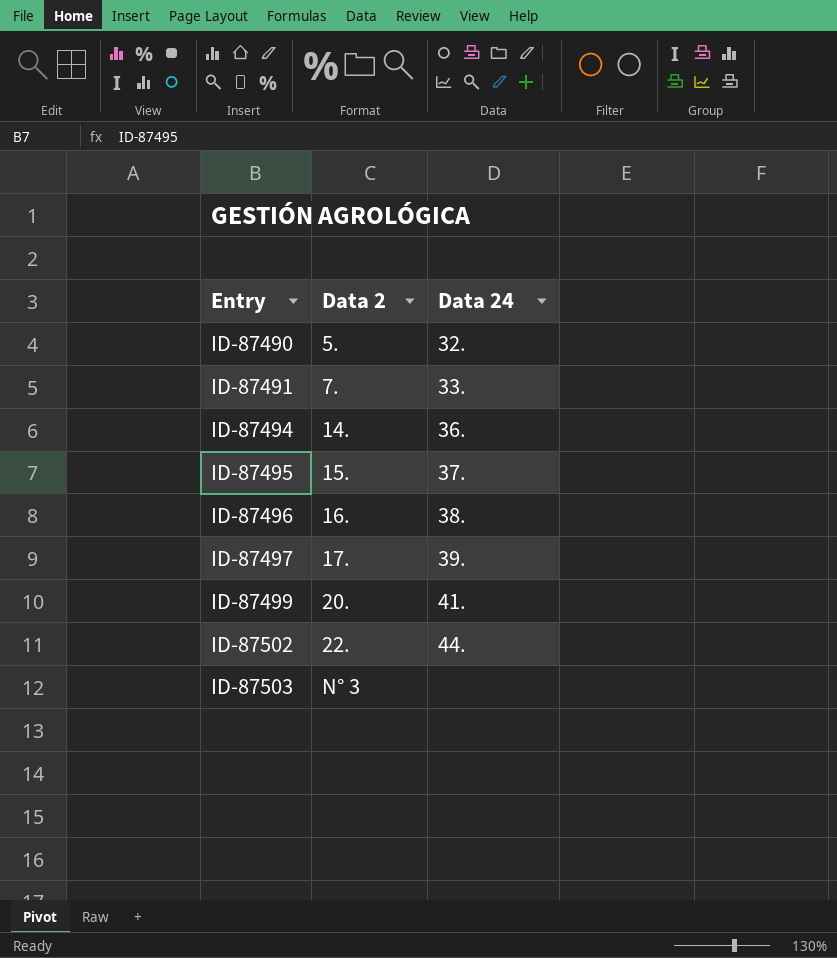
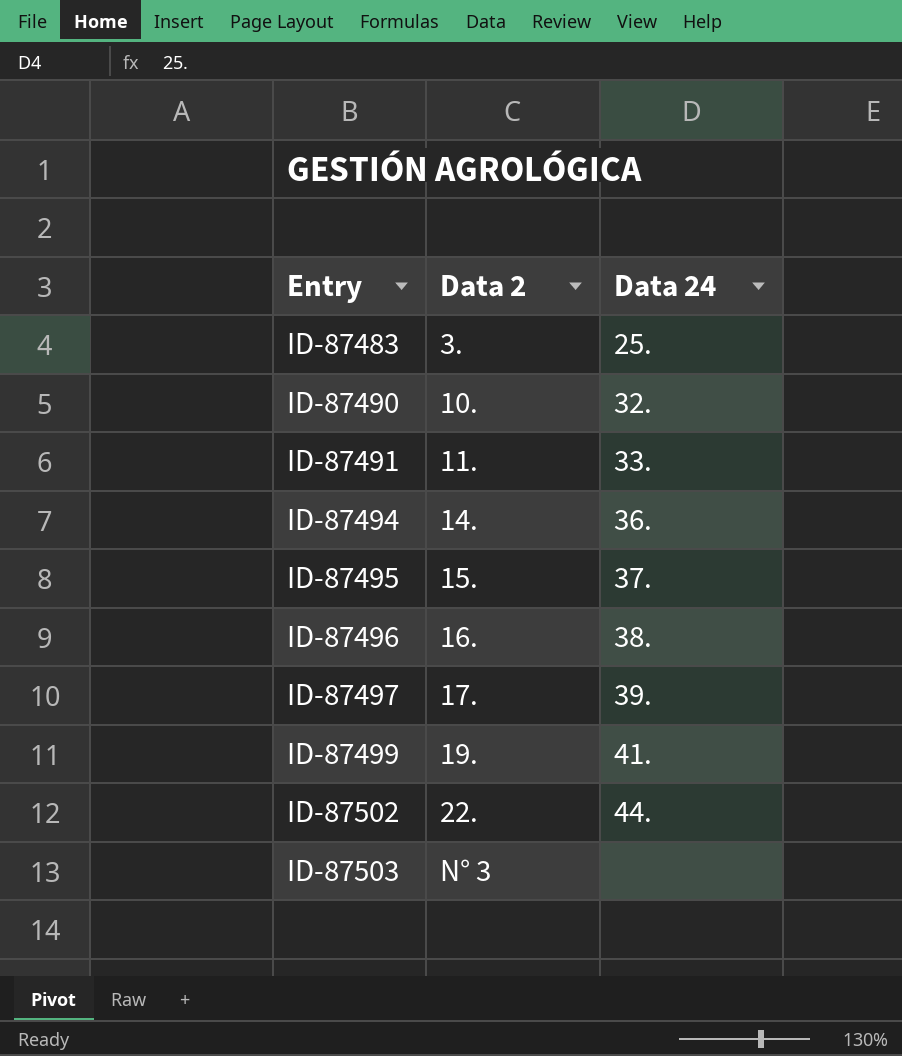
row ID-87483: none -> 3. | 25.
ID-87490 | Data 2: 5. -> 10.
ID-87491 | Data 2: 7. -> 11.
ID-87499 | Data 2: 20. -> 19.

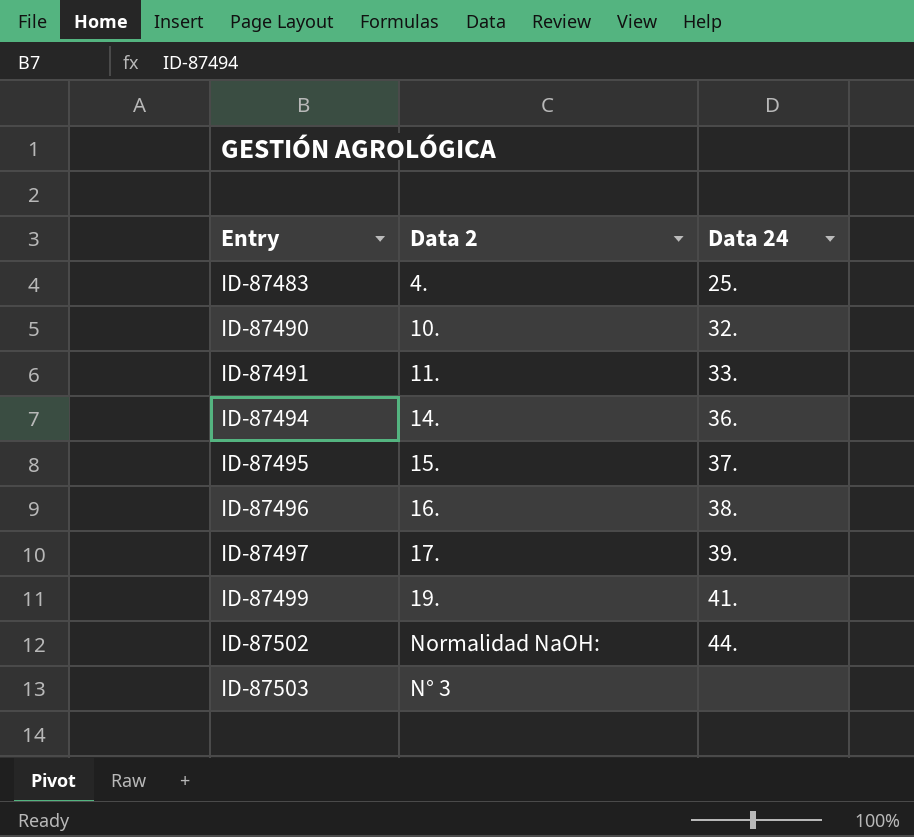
ID-87483 | Data 2: 3. -> 4.
ID-87502 | Data 2: 22. -> Normalidad NaOH:

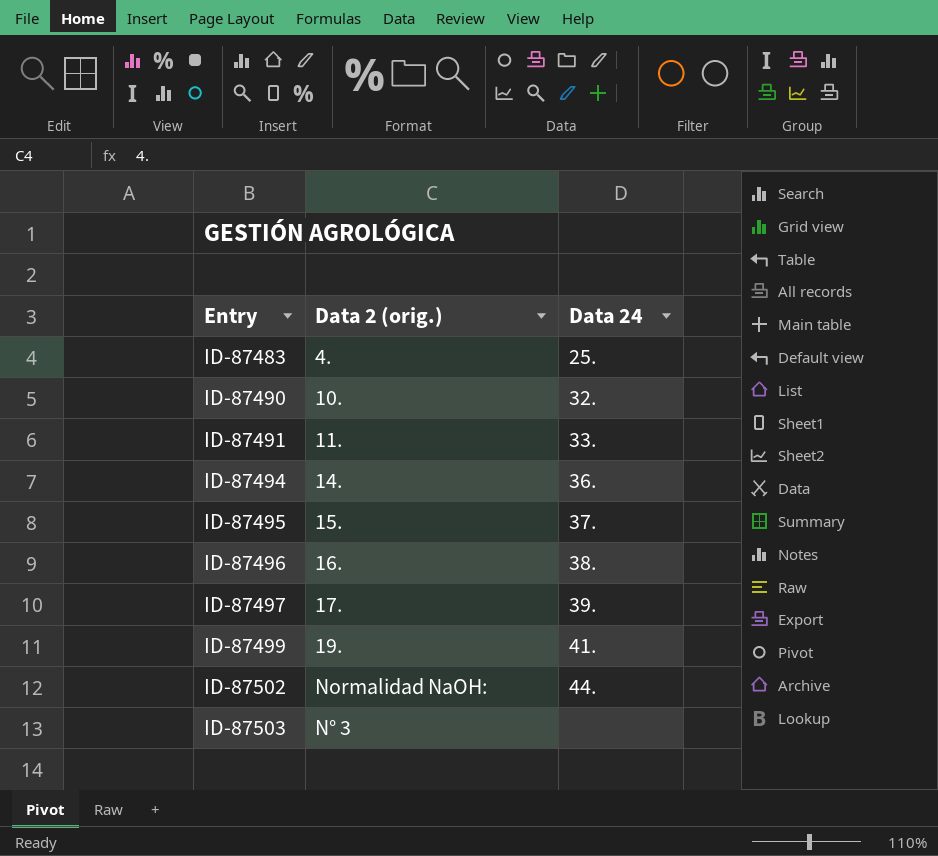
column name: Data 2 -> Data 2 (orig.)

